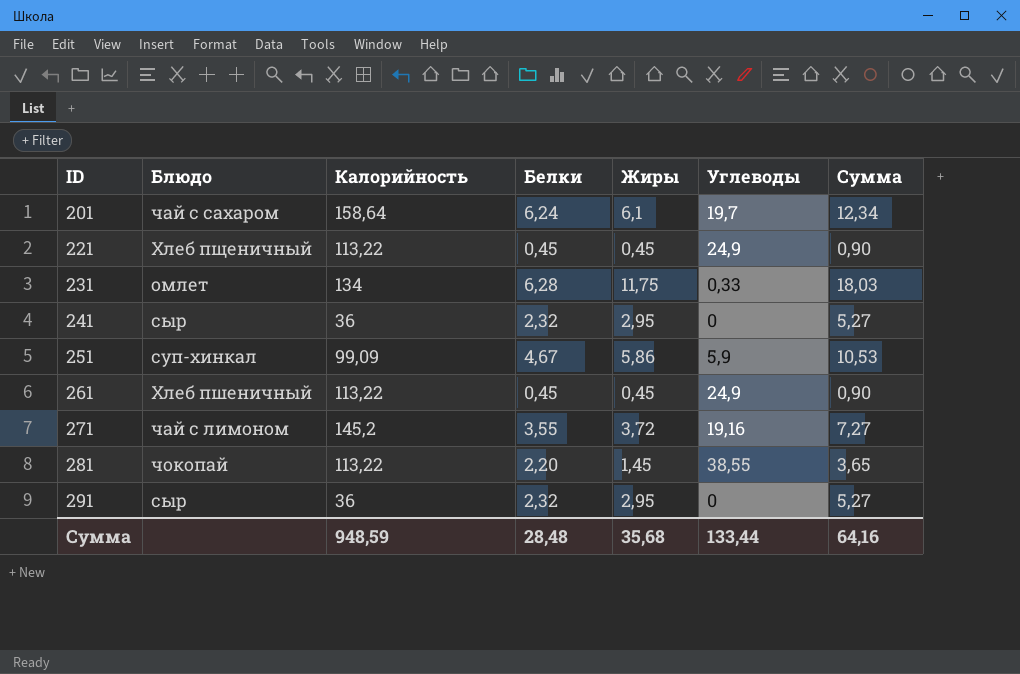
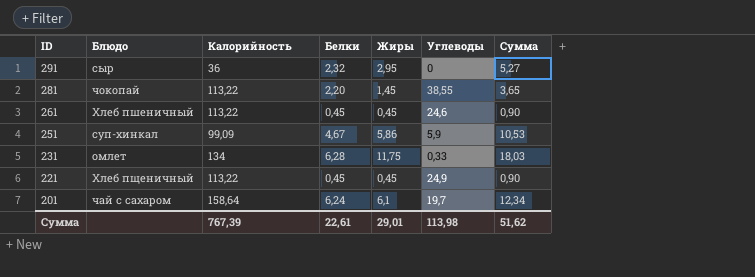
row order: ID ascending -> ID descending
row 241: сыр | 36 | 2,32 | 2,95 | 0 | 5,27 -> none
row 271: чай с лимоном | 145,2 | 3,55 | 3,72 | 19,16 | 7,27 -> none
261 | Углеводы: 24,9 -> 24,6
Сумма | Калорийность: 948,59 -> 767,39
Сумма | Белки: 28,48 -> 22,61
Сумма | Жиры: 35,68 -> 29,01
Сумма | Углеводы: 133,44 -> 113,98
Сумма | Сумма: 64,16 -> 51,62

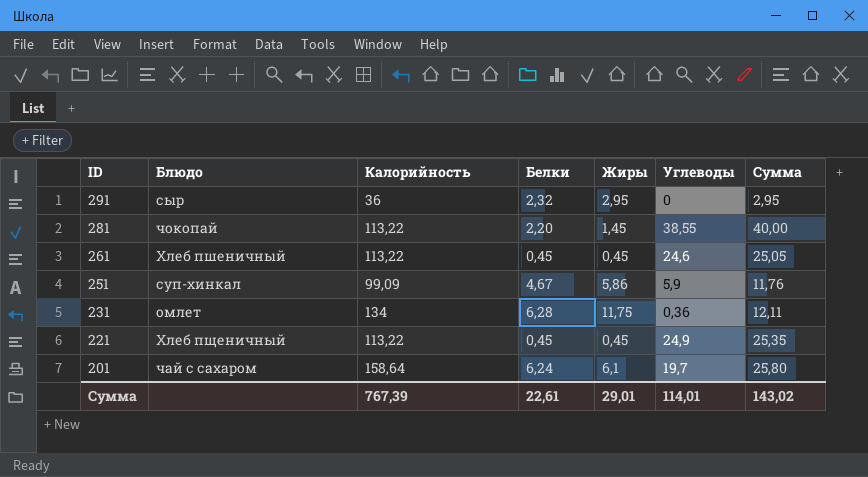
column Сумма | formula: [Белки] + [Жиры] -> [Жиры] + [Углеводы]
231 | Углеводы: 0,33 -> 0,36
Сумма | Углеводы: 113,98 -> 114,01
Сумма | Сумма: 51,62 -> 143,02

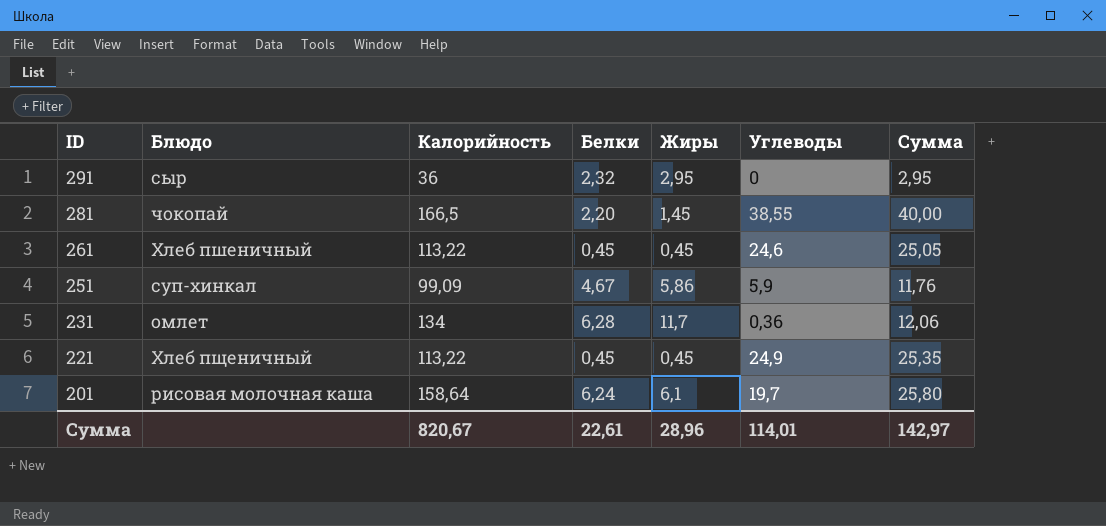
281 | Калорийность: 113,22 -> 166,5
231 | Жиры: 11,75 -> 11,7
231 | Сумма: 12,11 -> 12,06
201 | Блюдо: чай с сахаром -> рисовая молочная каша
Сумма | Калорийность: 767,39 -> 820,67
Сумма | Жиры: 29,01 -> 28,96
Сумма | Сумма: 143,02 -> 142,97

